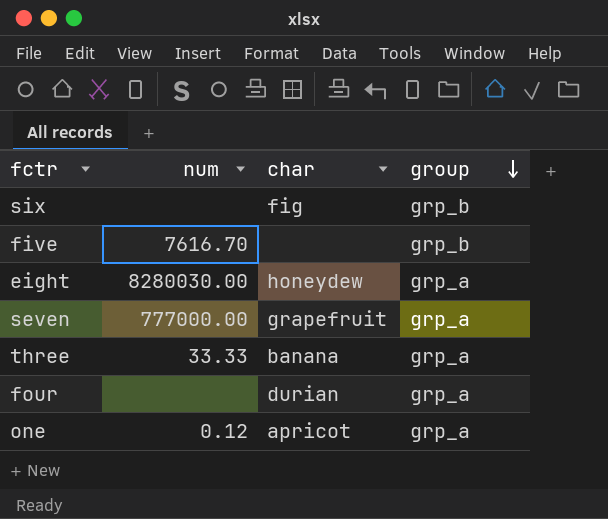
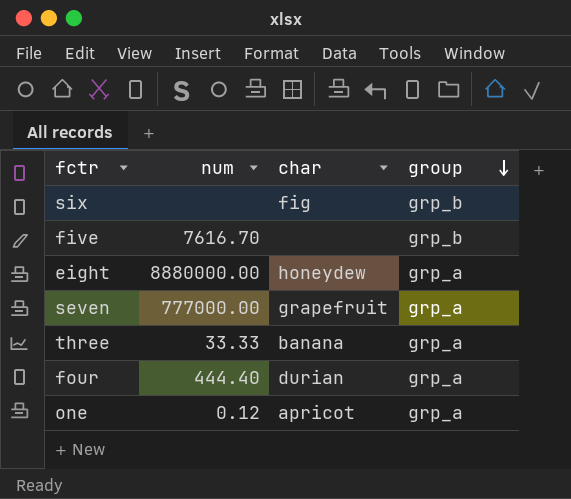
eight | num: 8280030.00 -> 8880000.00
four | num: none -> 444.40

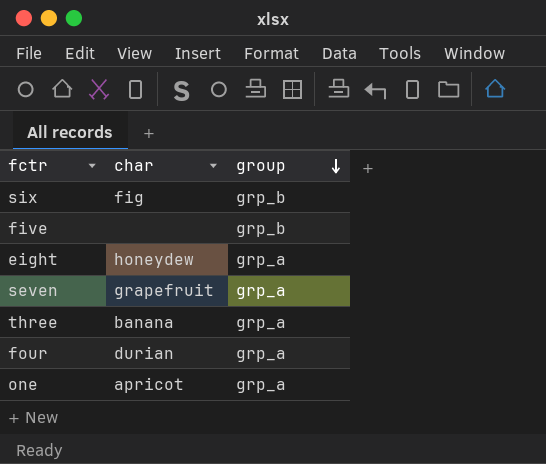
column num | position: 2 -> none

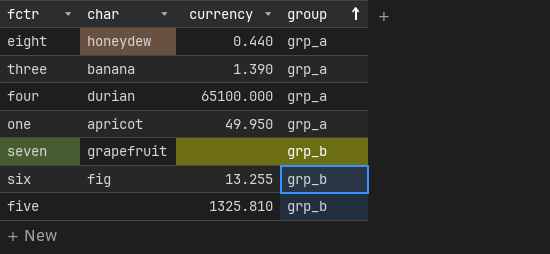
row order: group descending -> group ascending
column currency | position: none -> 3
seven | group: grp_a -> grp_b

